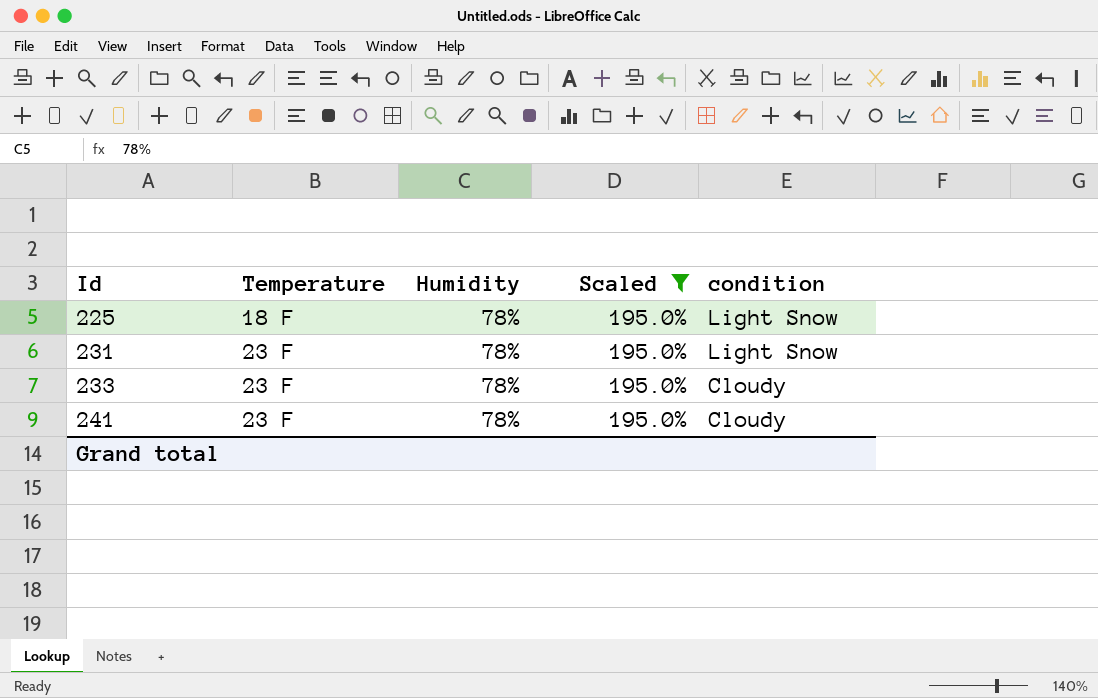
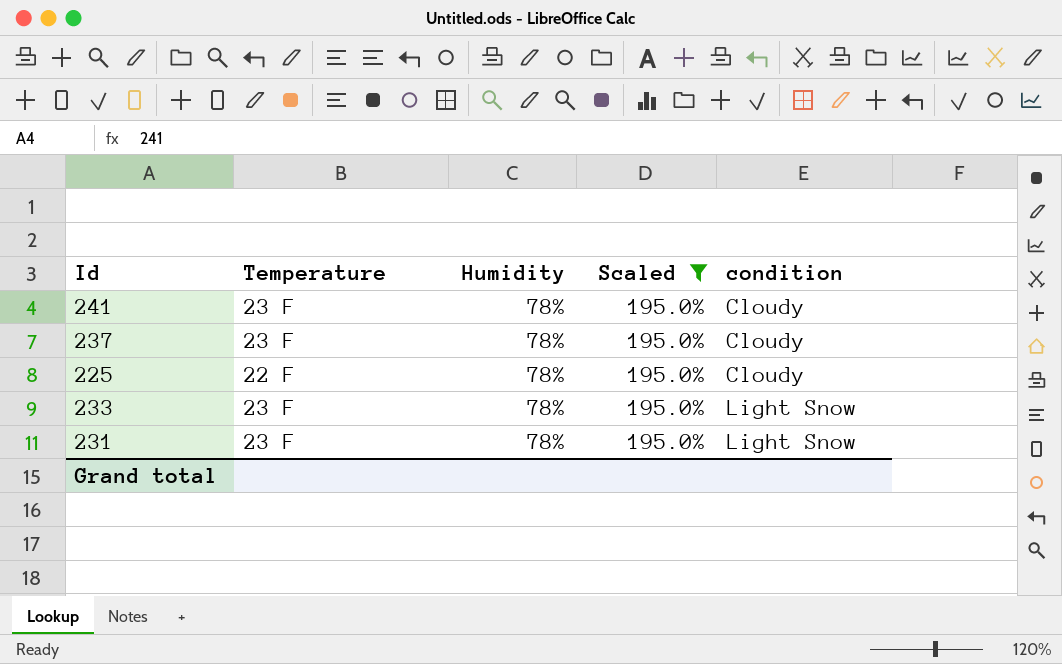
row order: Id ascending -> condition ascending
row 237: none -> 23 F | 78% | 195.0% | Cloudy
225 | Temperature: 18 F -> 22 F
225 | condition: Light Snow -> Cloudy
233 | condition: Cloudy -> Light Snow

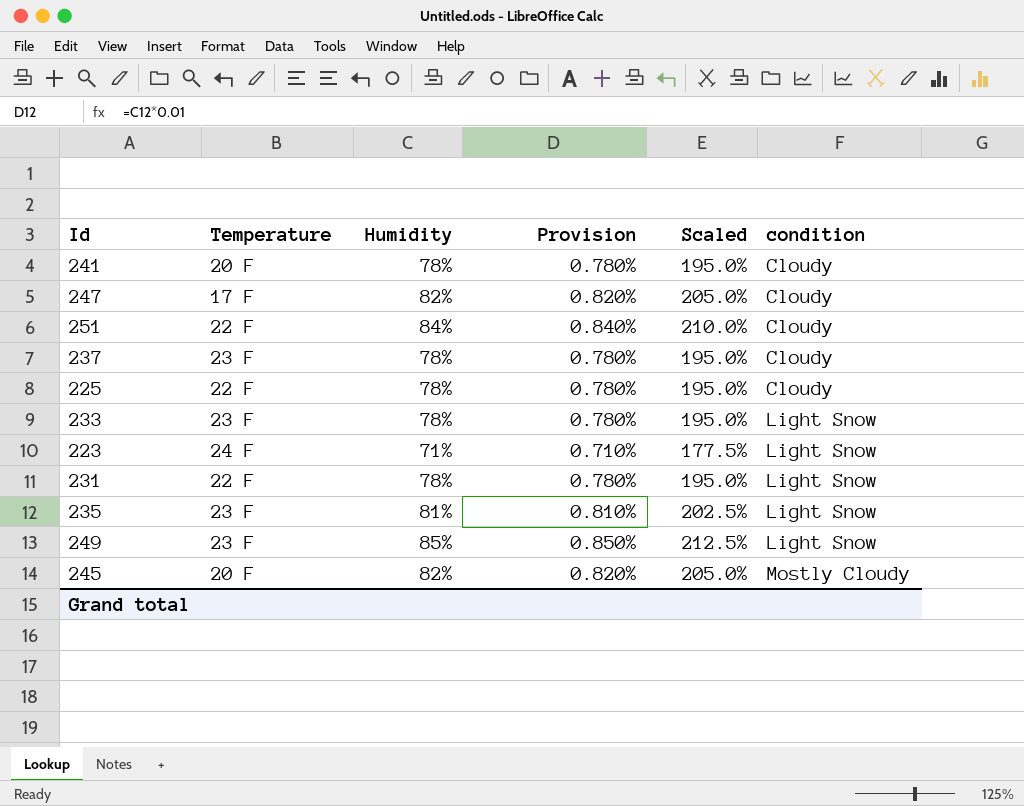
filter: Scaled = 195.0% -> none
column Provision | formula: none -> [Humidity] * 0.01
241 | Temperature: 23 F -> 20 F
231 | Temperature: 23 F -> 22 F

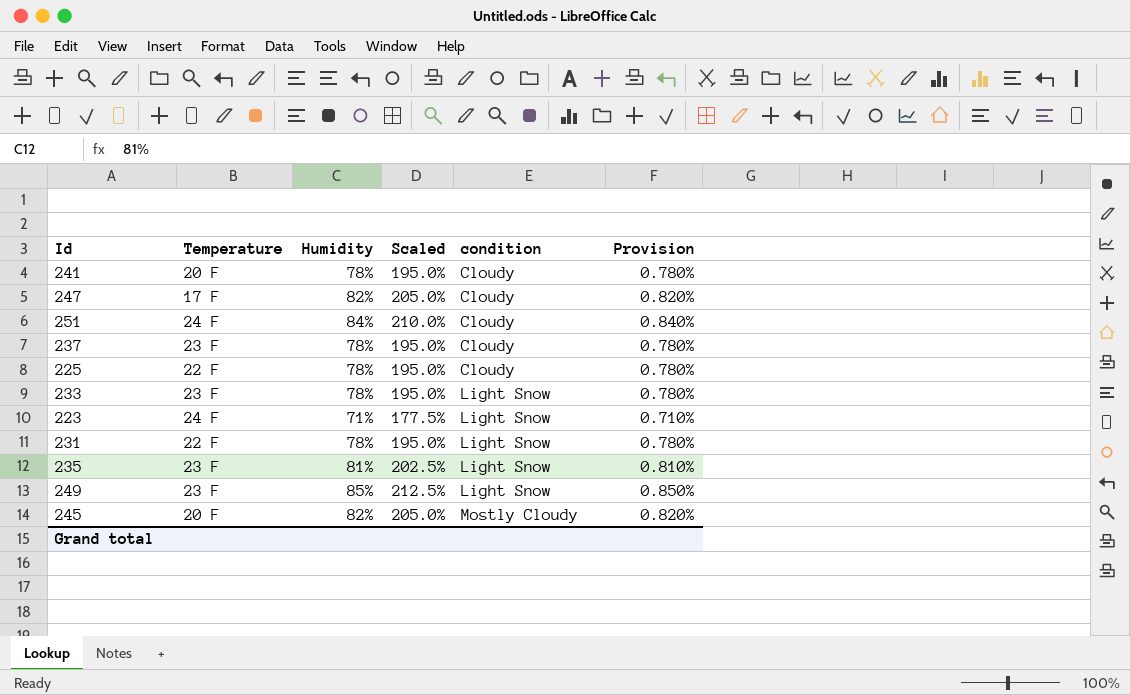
column Provision | position: 4 -> 6
251 | Temperature: 22 F -> 24 F

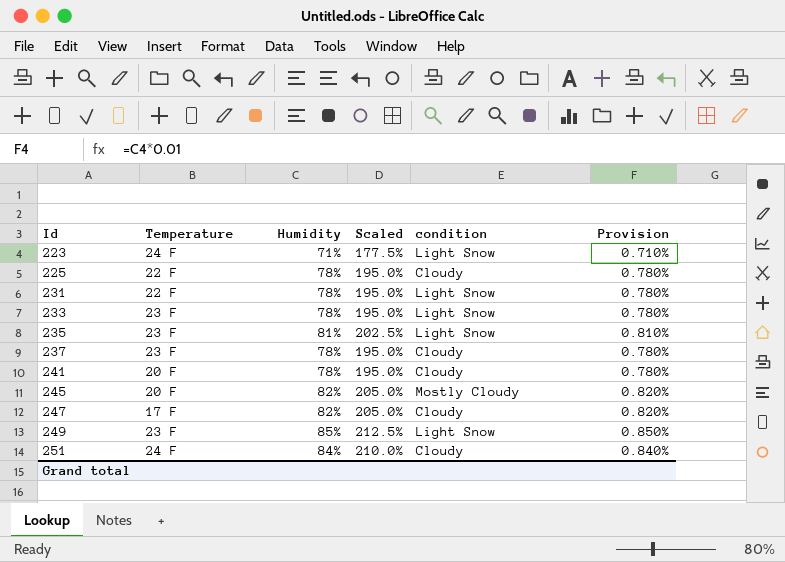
row order: condition ascending -> Id ascending

